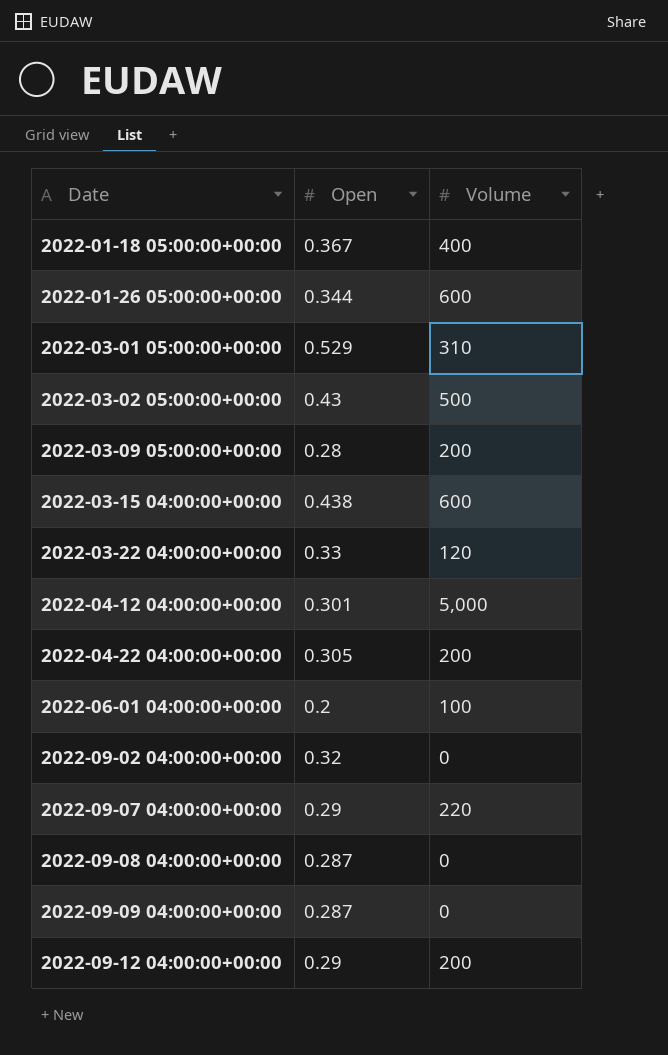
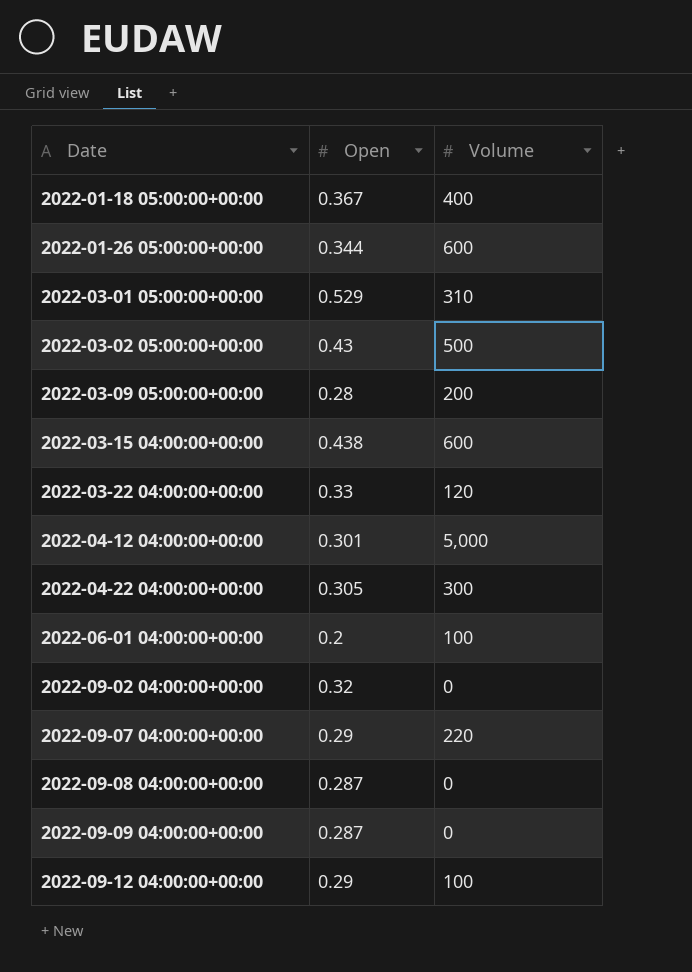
2022-04-22 04:00:00+00:00 | Volume: 200 -> 300
2022-09-12 04:00:00+00:00 | Volume: 200 -> 100

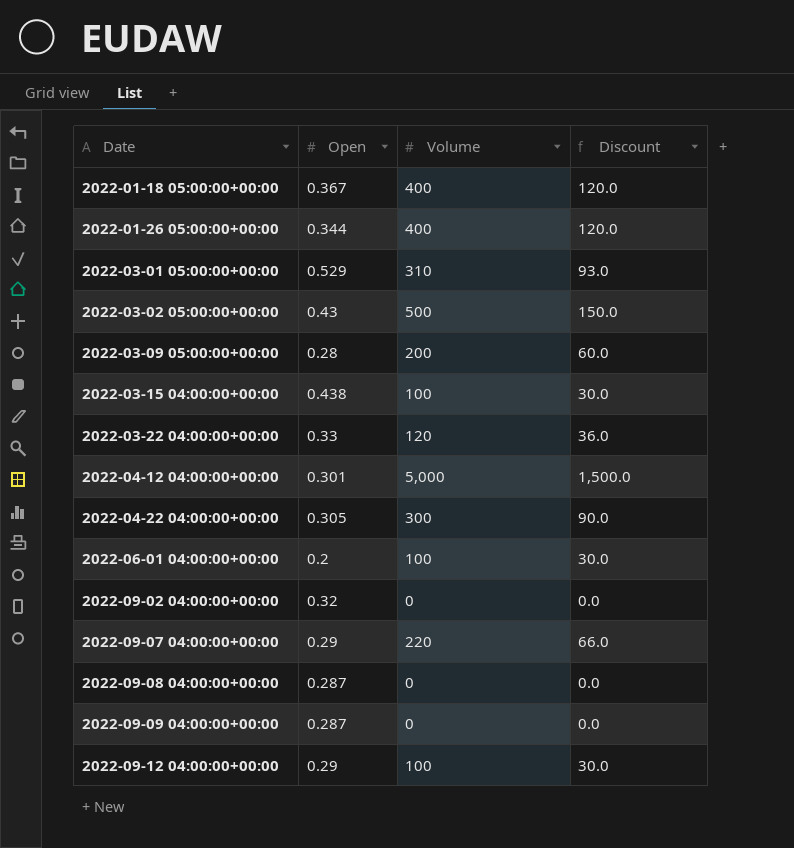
column Discount | formula: none -> [Volume] * 0.3
2022-01-26 05:00:00+00:00 | Volume: 600 -> 400
2022-03-15 04:00:00+00:00 | Volume: 600 -> 100

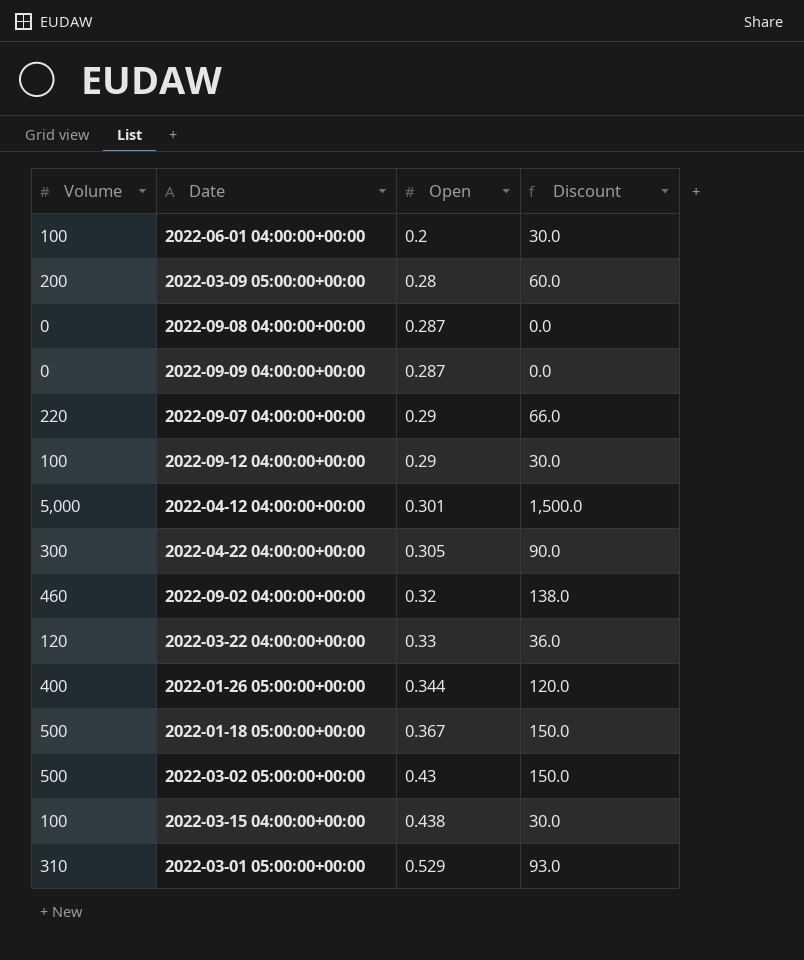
row order: Date ascending -> Open ascending
column Volume | position: 3 -> 1
2022-09-02 04:00:00+00:00 | Volume: 0 -> 460
2022-09-02 04:00:00+00:00 | Discount: 0.0 -> 138.0
2022-01-18 05:00:00+00:00 | Volume: 400 -> 500
2022-01-18 05:00:00+00:00 | Discount: 120.0 -> 150.0

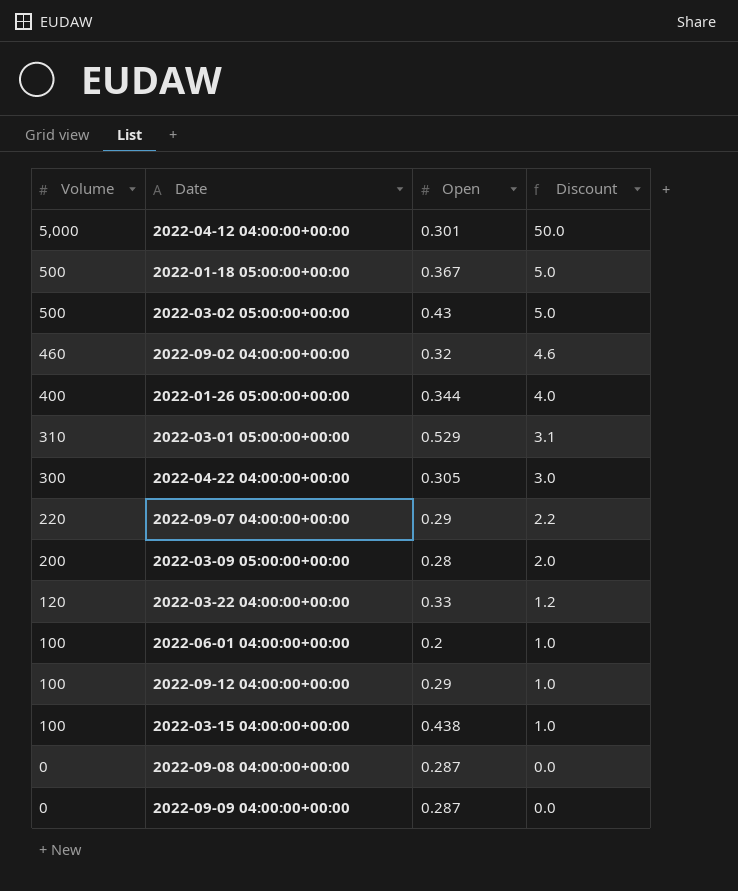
row order: Open ascending -> Volume descending
column Discount | formula: [Volume] * 0.3 -> [Volume] * 0.01

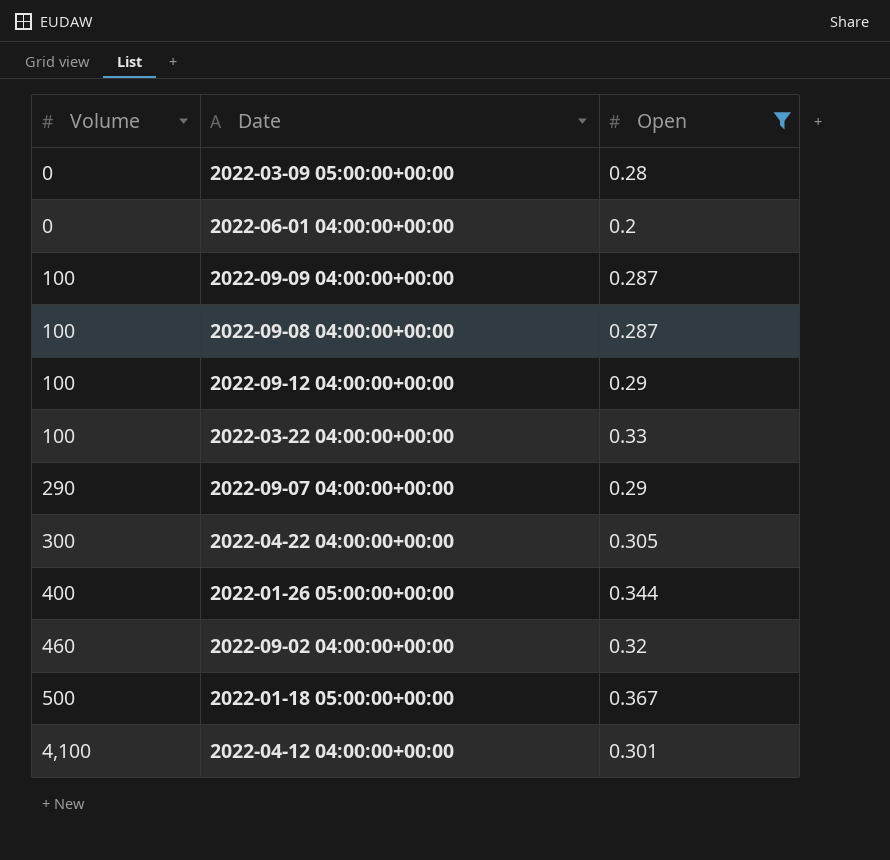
filter: none -> Open <= 0.367
row order: Volume descending -> Volume ascending
column Discount | formula: [Volume] * 0.01 -> none
2022-03-09 05:00:00+00:00 | Volume: 200 -> 0
2022-06-01 04:00:00+00:00 | Volume: 100 -> 0
2022-09-09 04:00:00+00:00 | Volume: 0 -> 100
2022-09-08 04:00:00+00:00 | Volume: 0 -> 100
2022-03-22 04:00:00+00:00 | Volume: 120 -> 100
2022-09-07 04:00:00+00:00 | Volume: 220 -> 290
2022-04-12 04:00:00+00:00 | Volume: 5,000 -> 4,100

